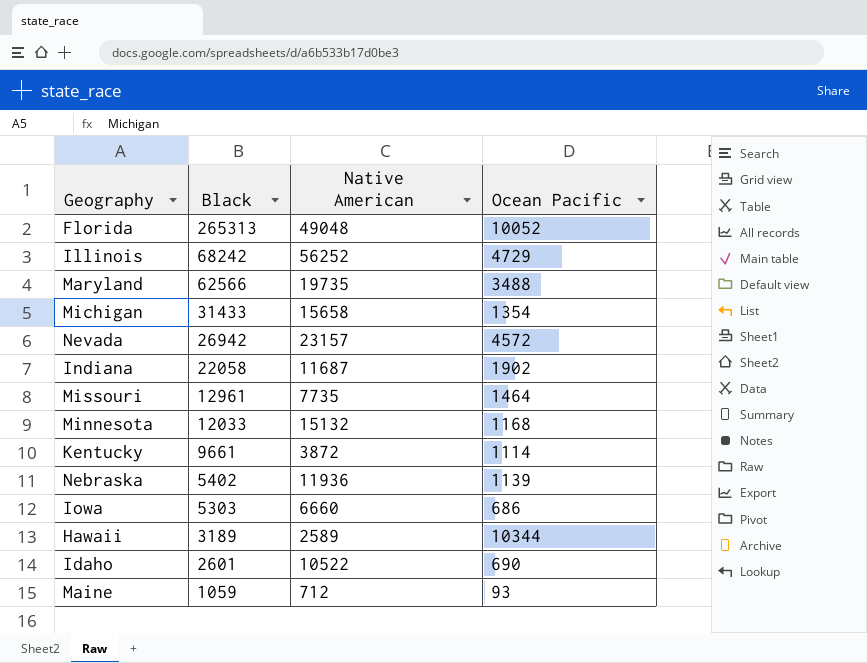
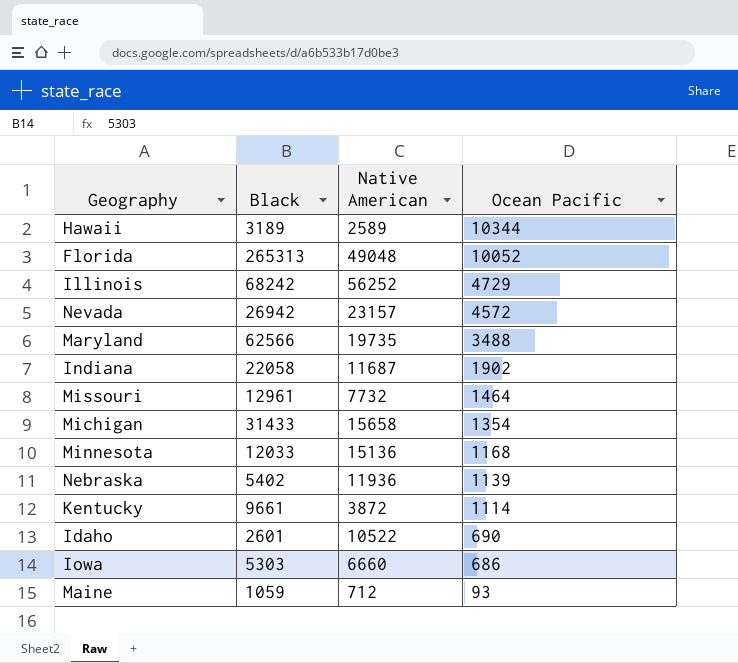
row order: Black descending -> Ocean Pacific descending
Missouri | Native American: 7735 -> 7732
Minnesota | Native American: 15132 -> 15136

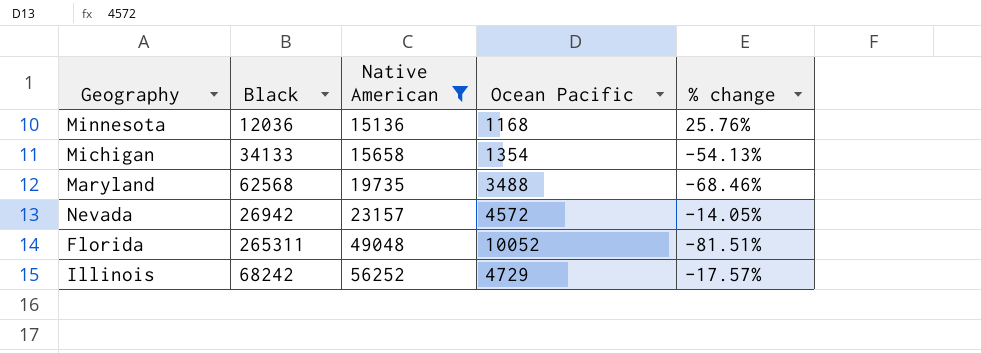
filter: none -> Native American >= 15136
row order: Ocean Pacific descending -> Native American ascending
column % change | formula: none -> ([Native American] - [Black]) / [Black]
Minnesota | Black: 12033 -> 12036
Michigan | Black: 31433 -> 34133
Maryland | Black: 62566 -> 62568
Florida | Black: 265313 -> 265311

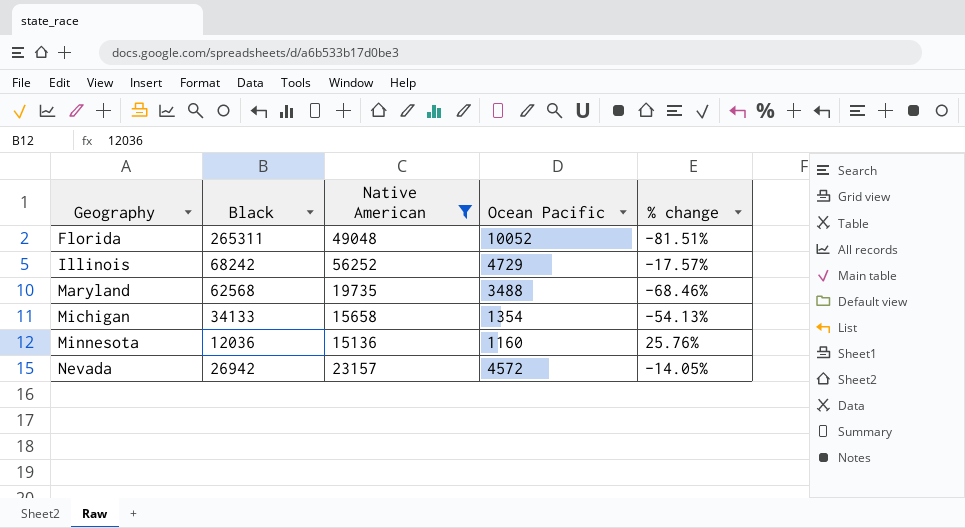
row order: Native American ascending -> Geography ascending
Minnesota | Ocean Pacific: 1168 -> 1160

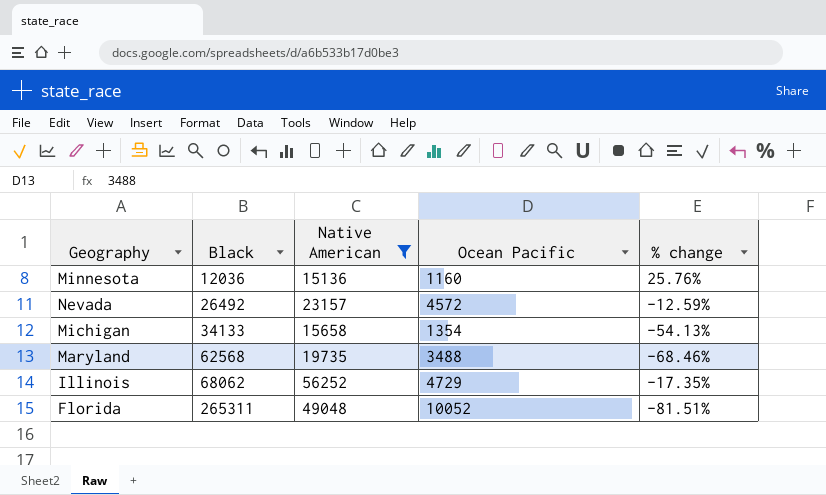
row order: Geography ascending -> Black ascending
Nevada | Black: 26942 -> 26492
Nevada | % change: -14.05% -> -12.59%
Illinois | Black: 68242 -> 68062
Illinois | % change: -17.57% -> -17.35%

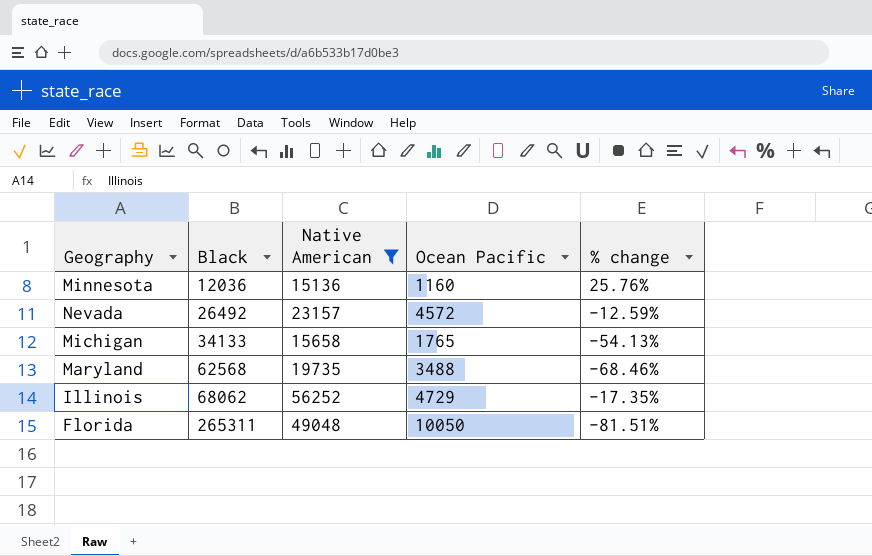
Michigan | Ocean Pacific: 1354 -> 1765
Florida | Ocean Pacific: 10052 -> 10050

